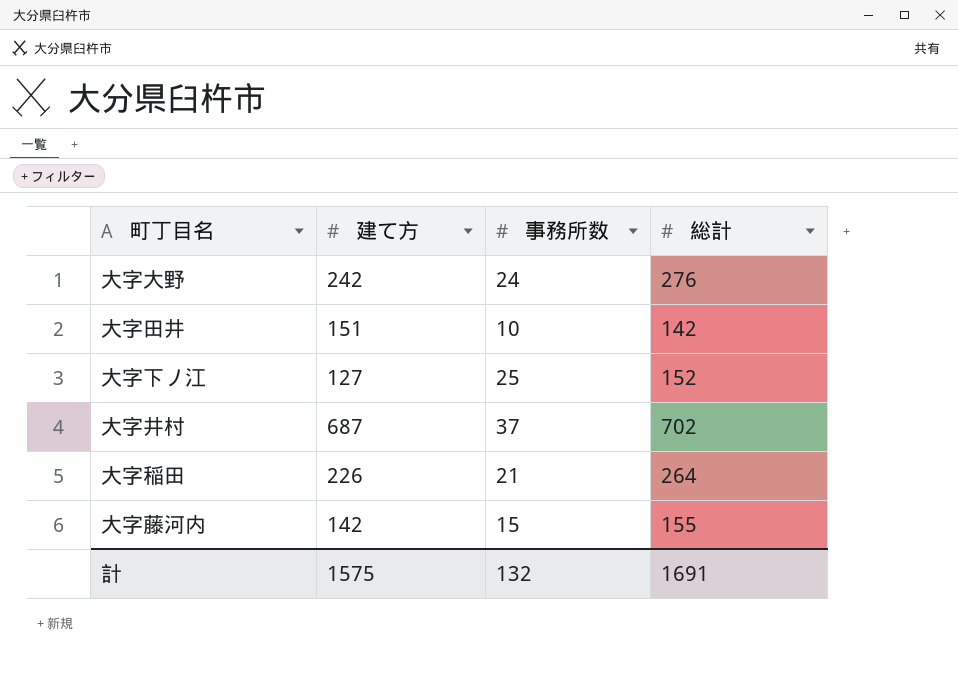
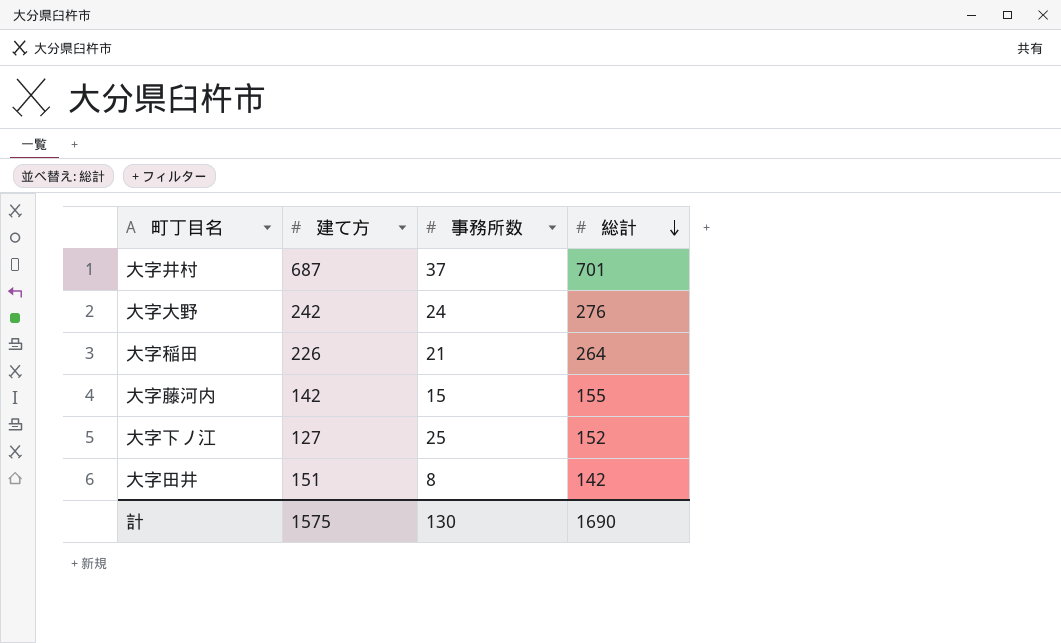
row order: none -> 総計 descending
大字井村 | 総計: 702 -> 701
大字田井 | 事務所数: 10 -> 8
計 | 事務所数: 132 -> 130
計 | 総計: 1691 -> 1690

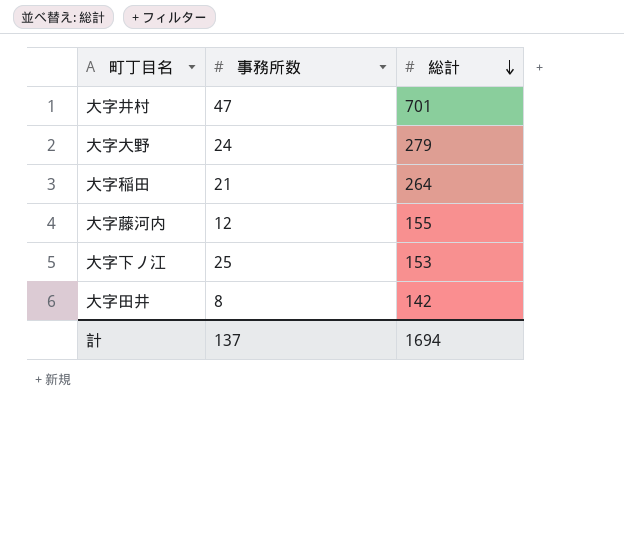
column 建て方 | position: 2 -> none
大字井村 | 事務所数: 37 -> 47
大字大野 | 総計: 276 -> 279
大字藤河内 | 事務所数: 15 -> 12
大字下ノ江 | 総計: 152 -> 153
計 | 事務所数: 130 -> 137
計 | 総計: 1690 -> 1694

